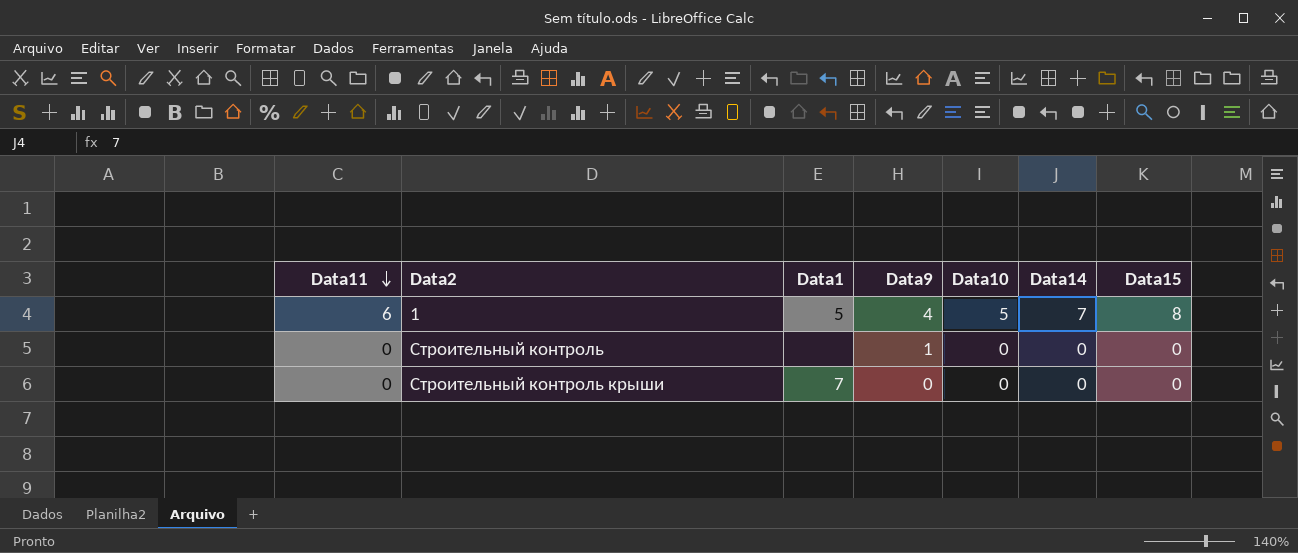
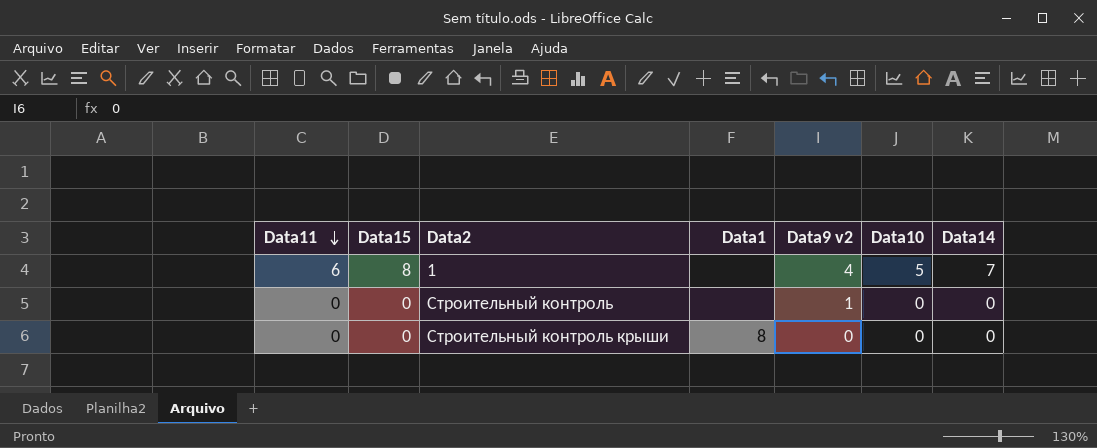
column Data15 | position: 7 -> 2
column name: Data9 -> Data9 v2
1 | Data1: 5 -> none
Строительный контроль крыши | Data1: 7 -> 8

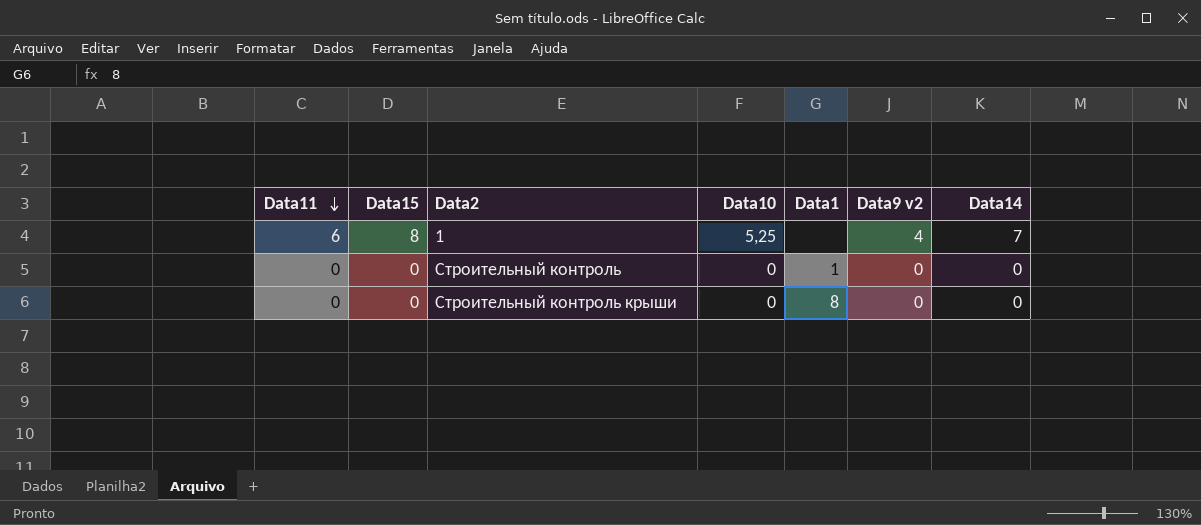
column Data10 | position: 6 -> 4
1 | Data10: 5 -> 5,25
Строительный контроль | Data1: none -> 1
Строительный контроль | Data9 v2: 1 -> 0

